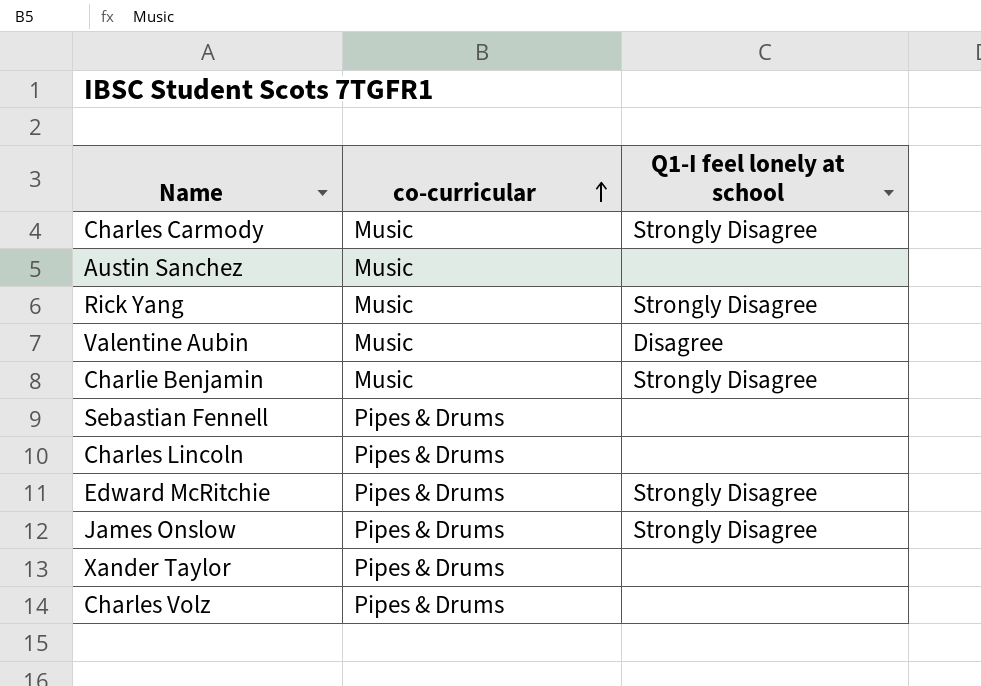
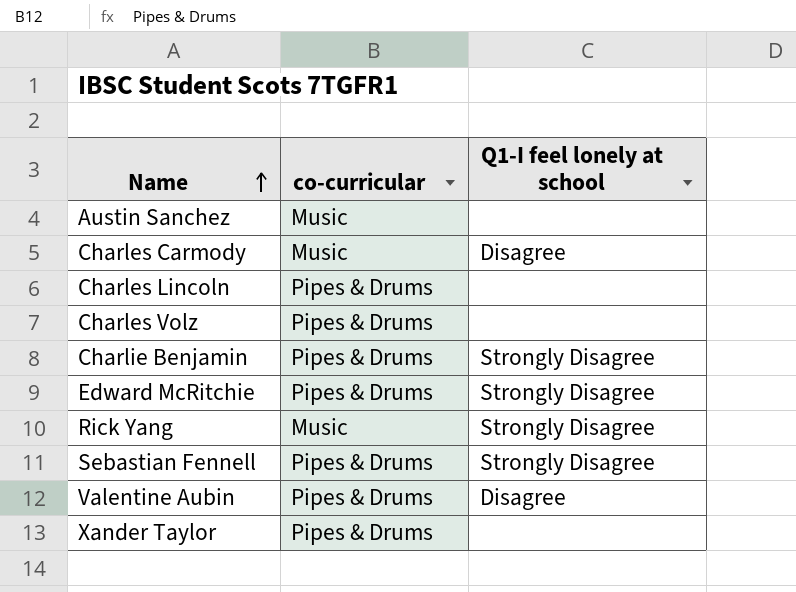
row order: co-curricular ascending -> Name ascending
row James Onslow: Pipes & Drums | Strongly Disagree -> none
Charles Carmody | Q1-I feel lonely at school: Strongly Disagree -> Disagree
Charlie Benjamin | co-curricular: Music -> Pipes & Drums
Sebastian Fennell | Q1-I feel lonely at school: none -> Strongly Disagree
Valentine Aubin | co-curricular: Music -> Pipes & Drums

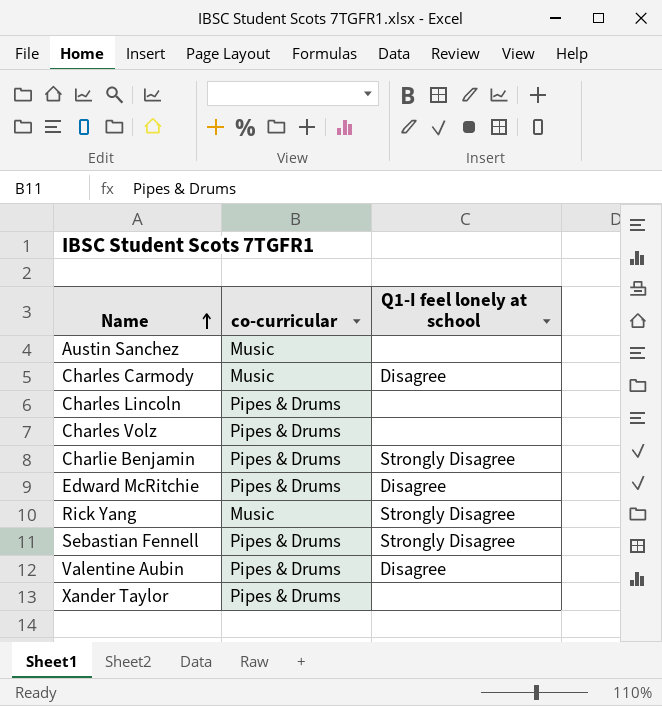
Edward McRitchie | Q1-I feel lonely at school: Strongly Disagree -> Disagree

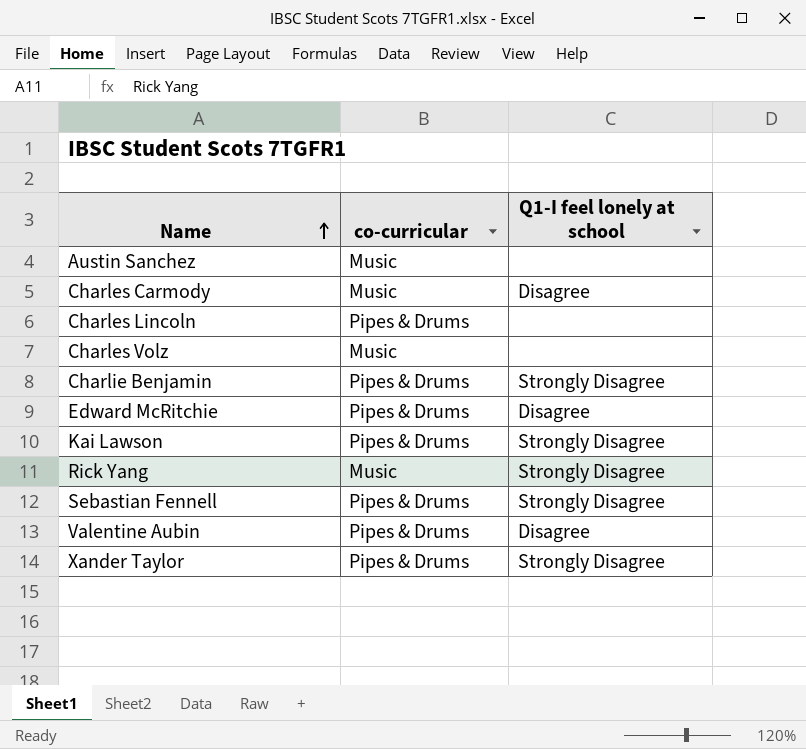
Charles Volz | co-curricular: Pipes & Drums -> Music
row Kai Lawson: none -> Pipes & Drums | Strongly Disagree
Xander Taylor | Q1-I feel lonely at school: none -> Strongly Disagree

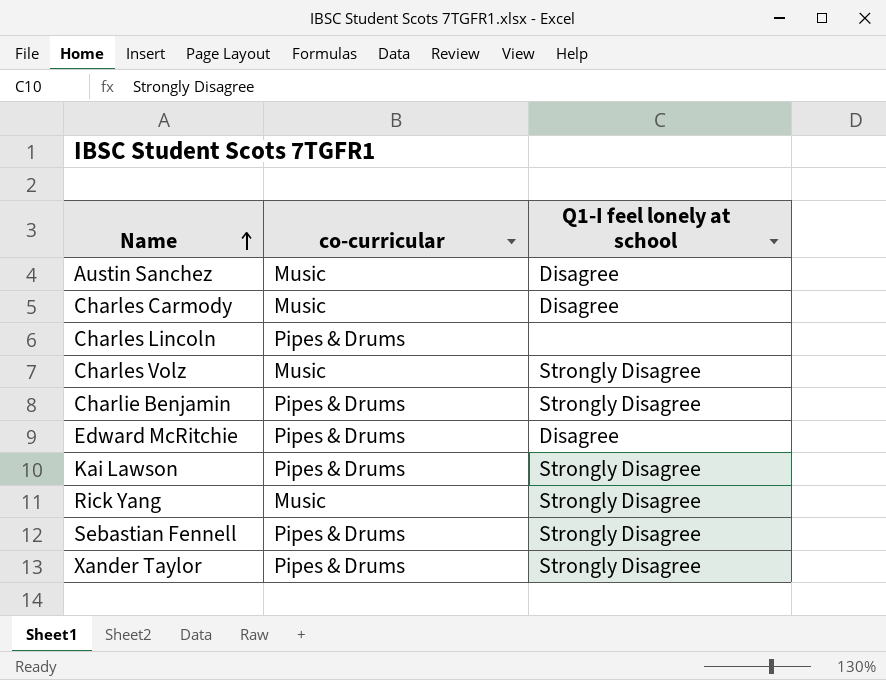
row Valentine Aubin: Pipes & Drums | Disagree -> none
Austin Sanchez | Q1-I feel lonely at school: none -> Disagree
Charles Volz | Q1-I feel lonely at school: none -> Strongly Disagree

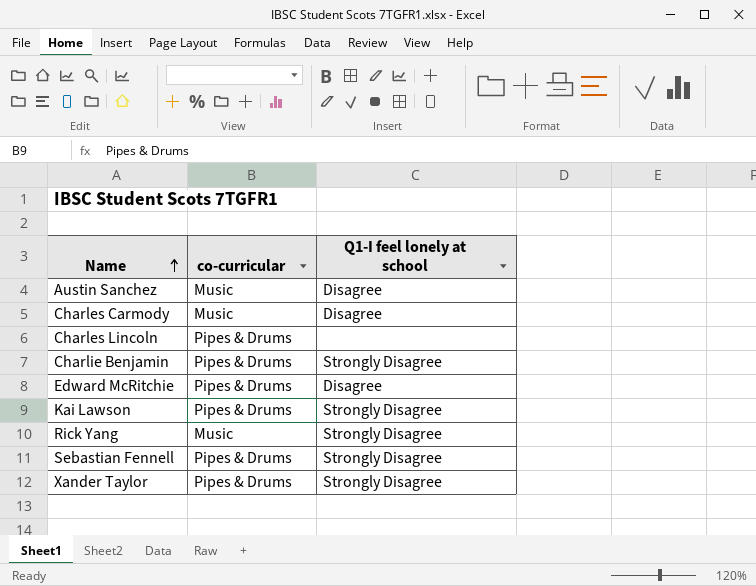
row Charles Volz: Music | Strongly Disagree -> none

